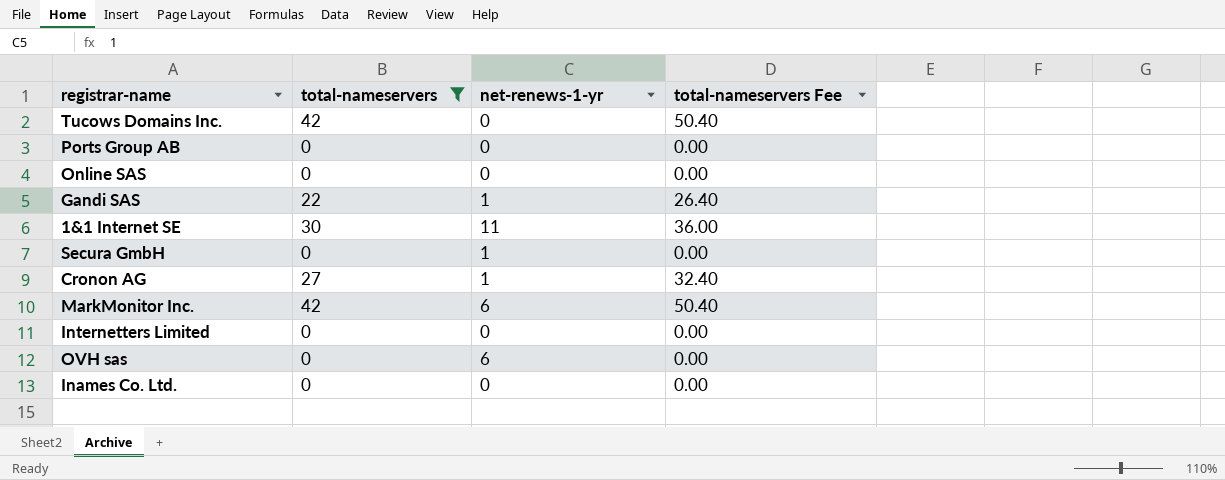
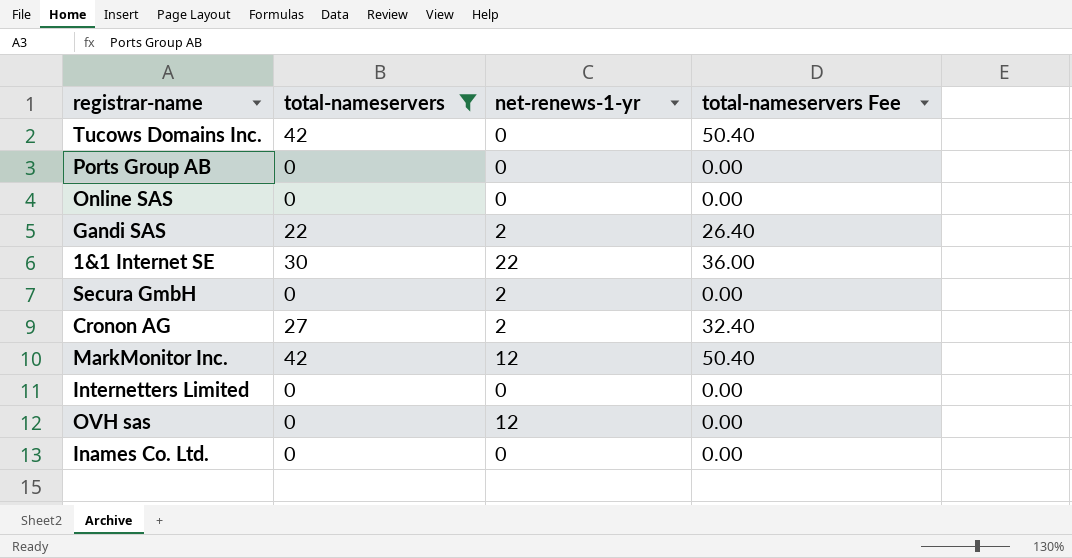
Gandi SAS | net-renews-1-yr: 1 -> 2
1&1 Internet SE | net-renews-1-yr: 11 -> 22
Secura GmbH | net-renews-1-yr: 1 -> 2
Cronon AG | net-renews-1-yr: 1 -> 2
MarkMonitor Inc. | net-renews-1-yr: 6 -> 12
OVH sas | net-renews-1-yr: 6 -> 12

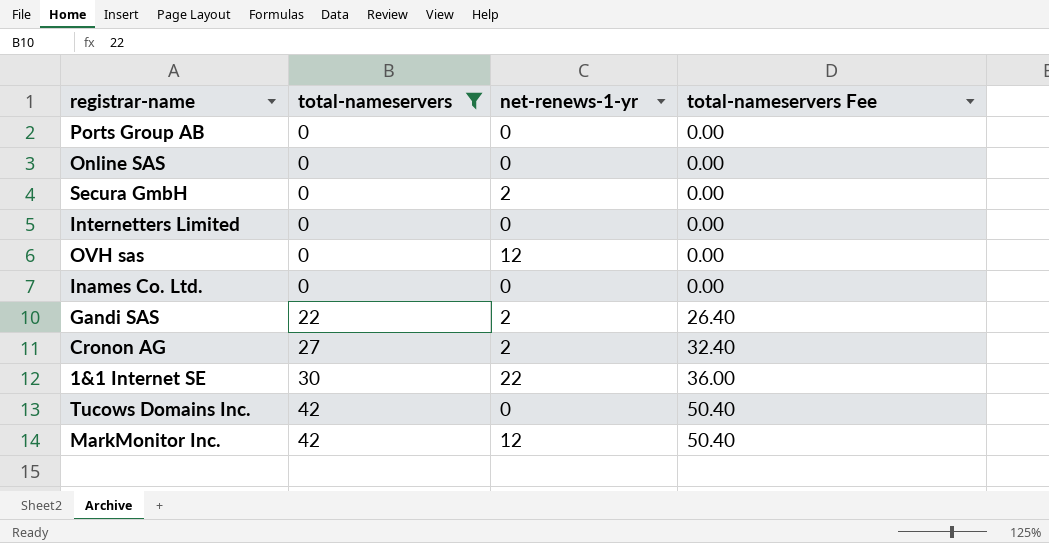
row order: none -> total-nameservers ascending

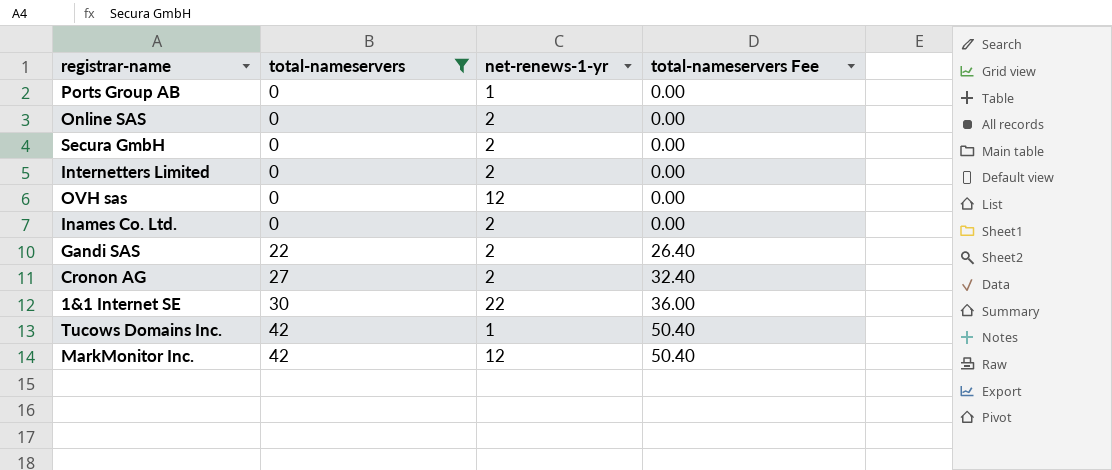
Ports Group AB | net-renews-1-yr: 0 -> 1
Online SAS | net-renews-1-yr: 0 -> 2
Internetters Limited | net-renews-1-yr: 0 -> 2
Inames Co. Ltd. | net-renews-1-yr: 0 -> 2
Tucows Domains Inc. | net-renews-1-yr: 0 -> 1

